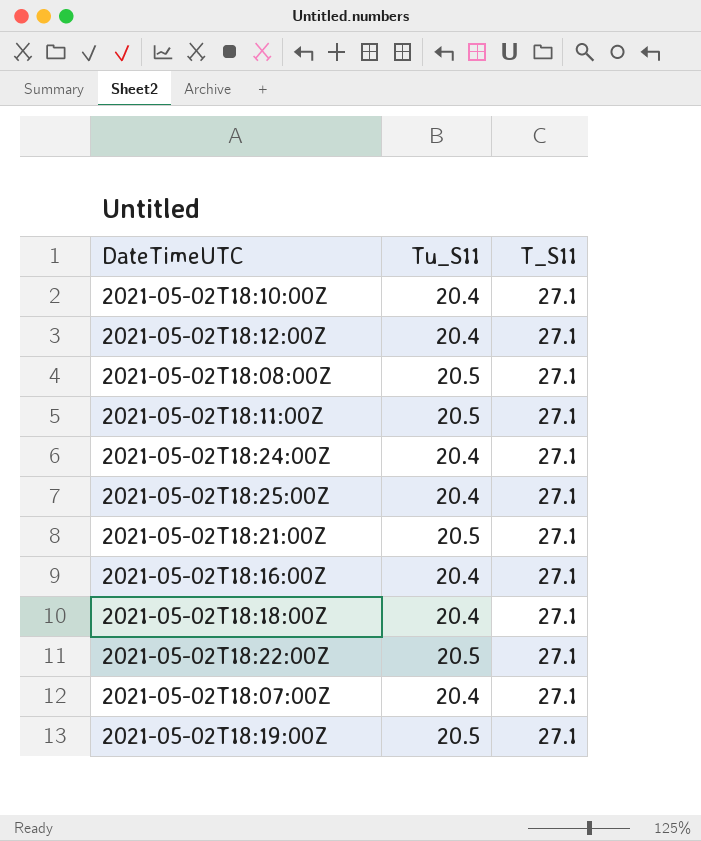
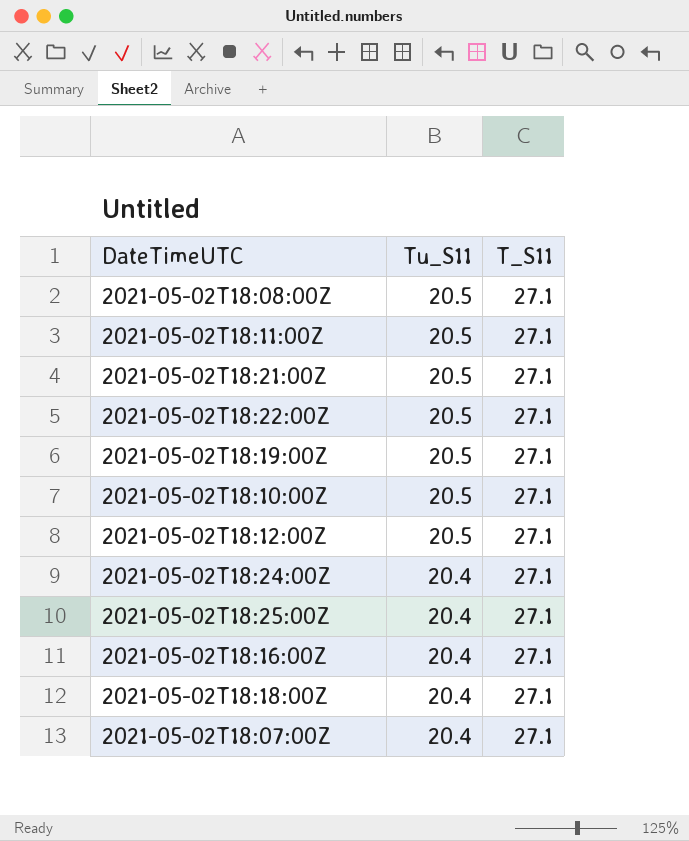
row order: none -> Tu_S11 descending
2021-05-02T18:10:00Z | Tu_S11: 20.4 -> 20.5
2021-05-02T18:12:00Z | Tu_S11: 20.4 -> 20.5

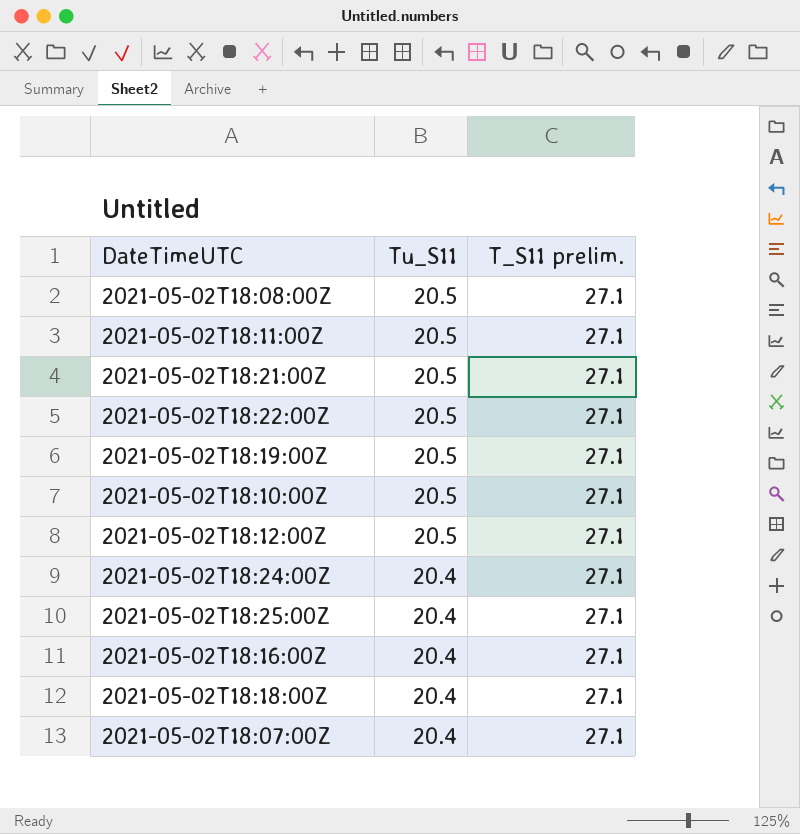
column name: T_S11 -> T_S11 prelim.

